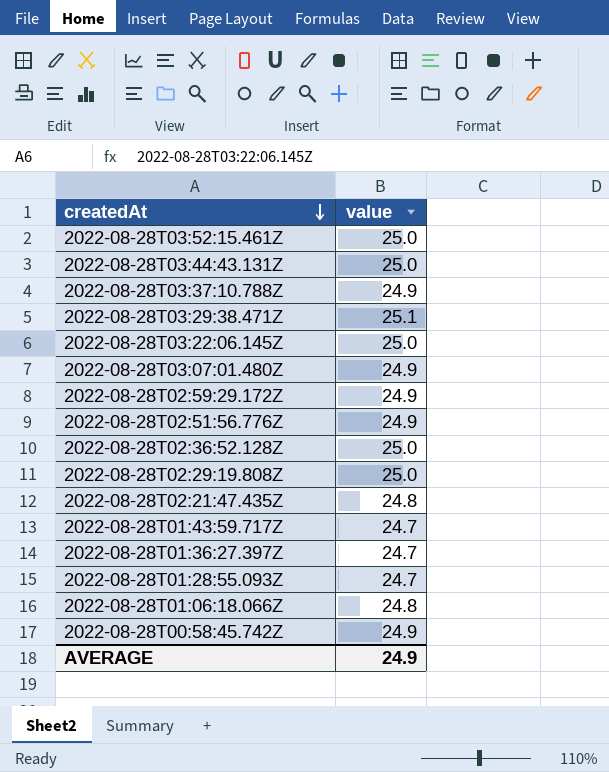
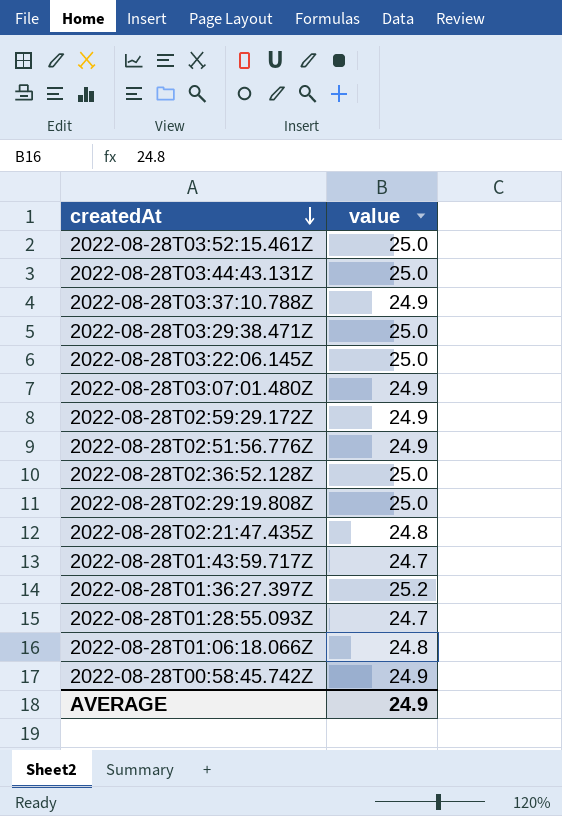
2022-08-28T03:29:38.471Z | value: 25.1 -> 25.0
2022-08-28T01:36:27.397Z | value: 24.7 -> 25.2

